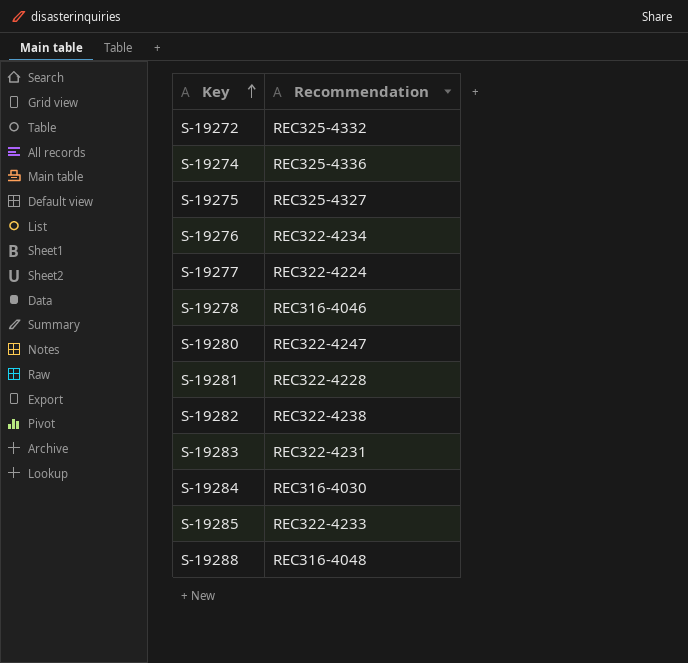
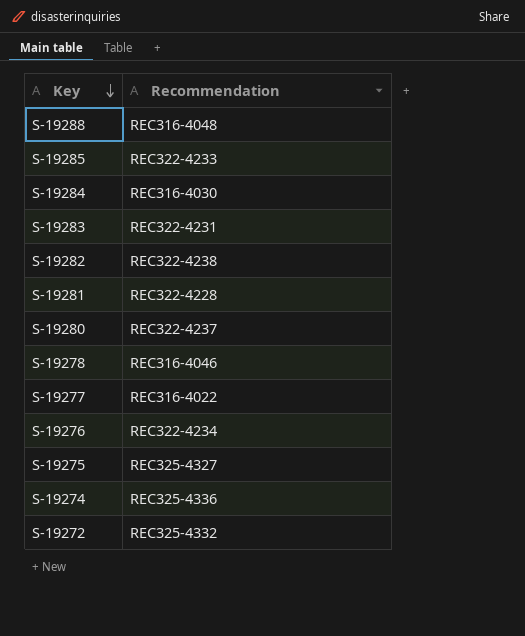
row order: Key ascending -> Key descending
S-19280 | Recommendation: REC322-4247 -> REC322-4237
S-19277 | Recommendation: REC322-4224 -> REC316-4022

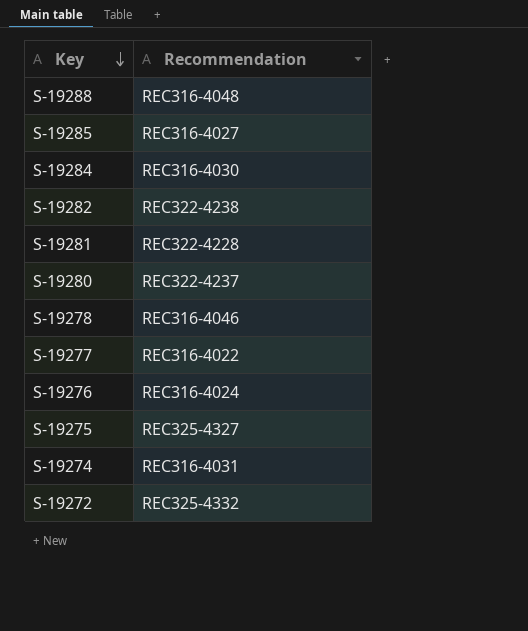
row S-19283: REC322-4231 -> none
S-19285 | Recommendation: REC322-4233 -> REC316-4027
S-19276 | Recommendation: REC322-4234 -> REC316-4024
S-19274 | Recommendation: REC325-4336 -> REC316-4031

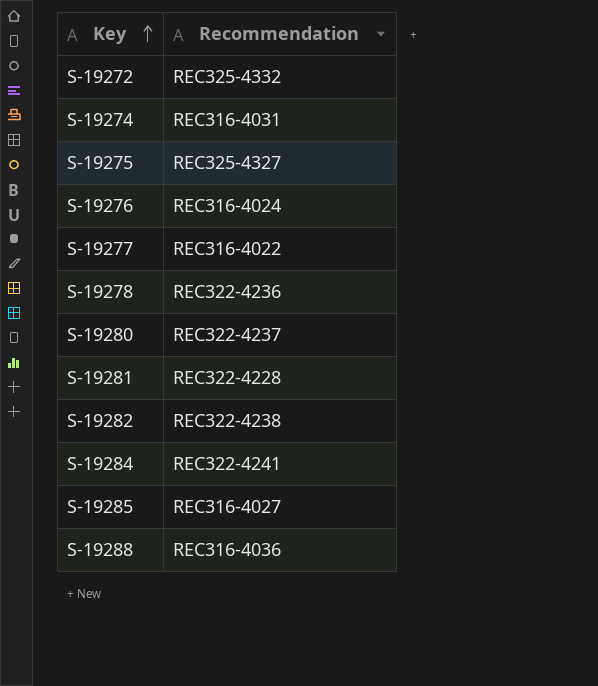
row order: Key descending -> Key ascending
S-19278 | Recommendation: REC316-4046 -> REC322-4236
S-19284 | Recommendation: REC316-4030 -> REC322-4241
S-19288 | Recommendation: REC316-4048 -> REC316-4036

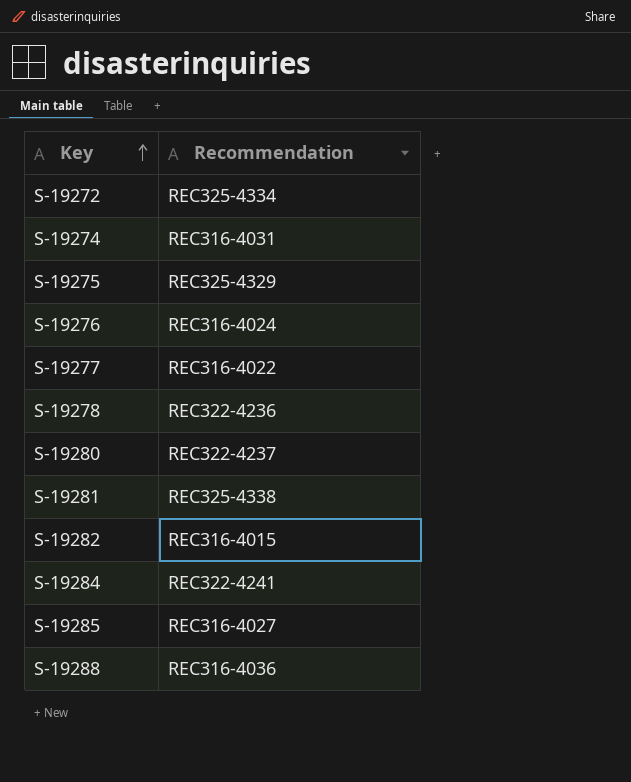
S-19272 | Recommendation: REC325-4332 -> REC325-4334
S-19275 | Recommendation: REC325-4327 -> REC325-4329
S-19281 | Recommendation: REC322-4228 -> REC325-4338
S-19282 | Recommendation: REC322-4238 -> REC316-4015

